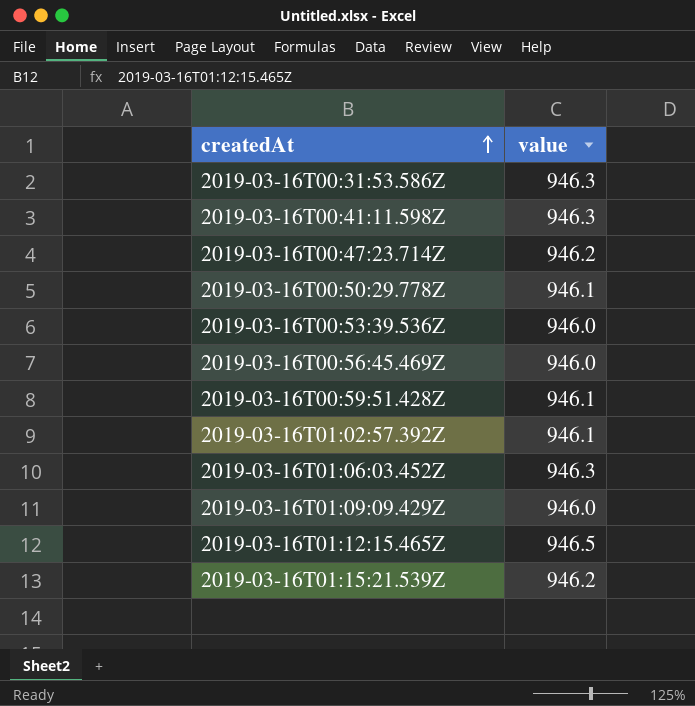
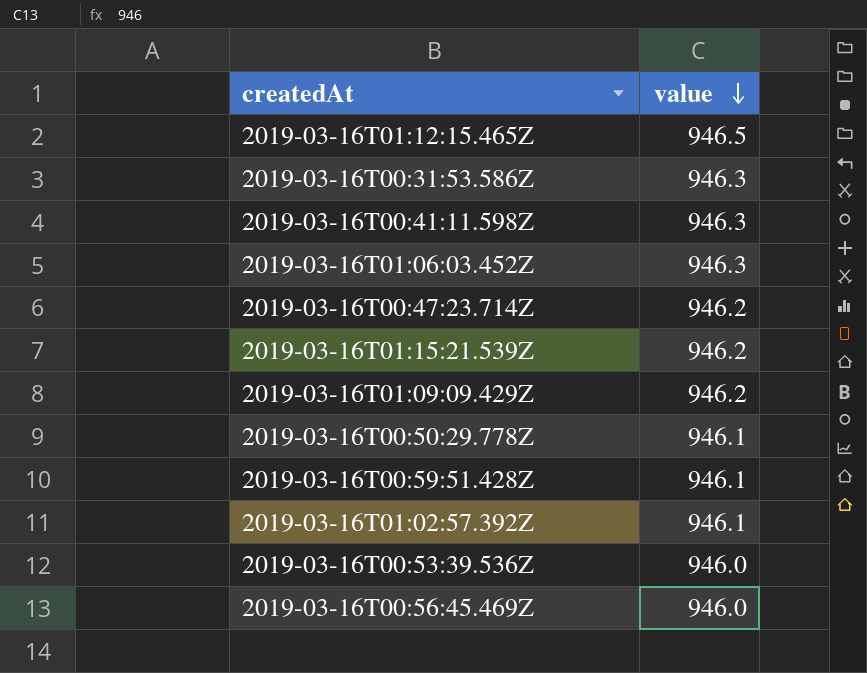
row order: createdAt ascending -> value descending
2019-03-16T01:09:09.429Z | value: 946.0 -> 946.2

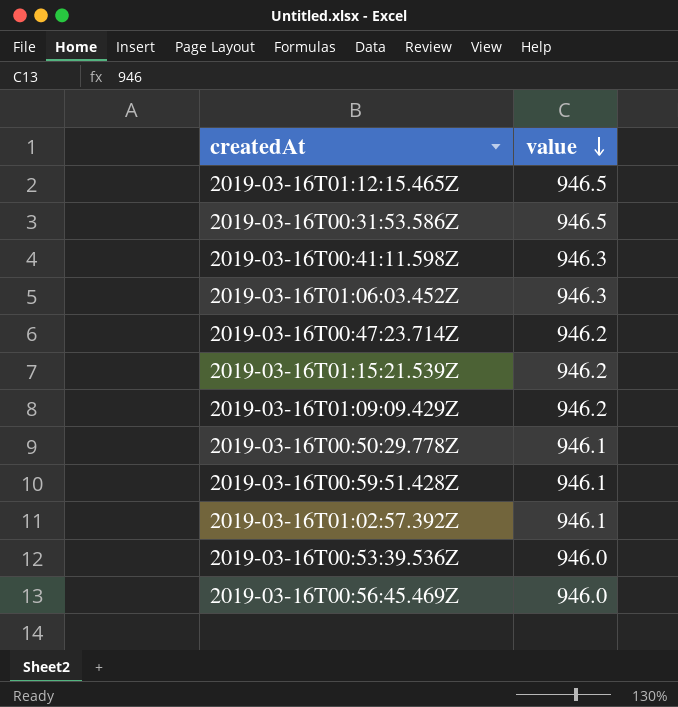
2019-03-16T00:31:53.586Z | value: 946.3 -> 946.5

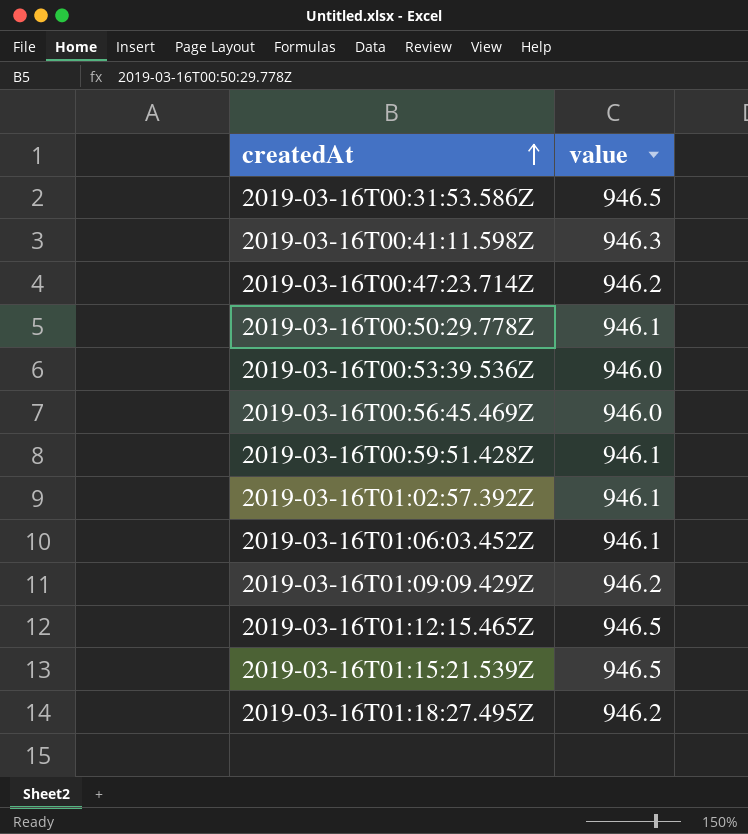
row order: value descending -> createdAt ascending
2019-03-16T01:06:03.452Z | value: 946.3 -> 946.1
2019-03-16T01:15:21.539Z | value: 946.2 -> 946.5
row 2019-03-16T01:18:27.495Z: none -> 946.2

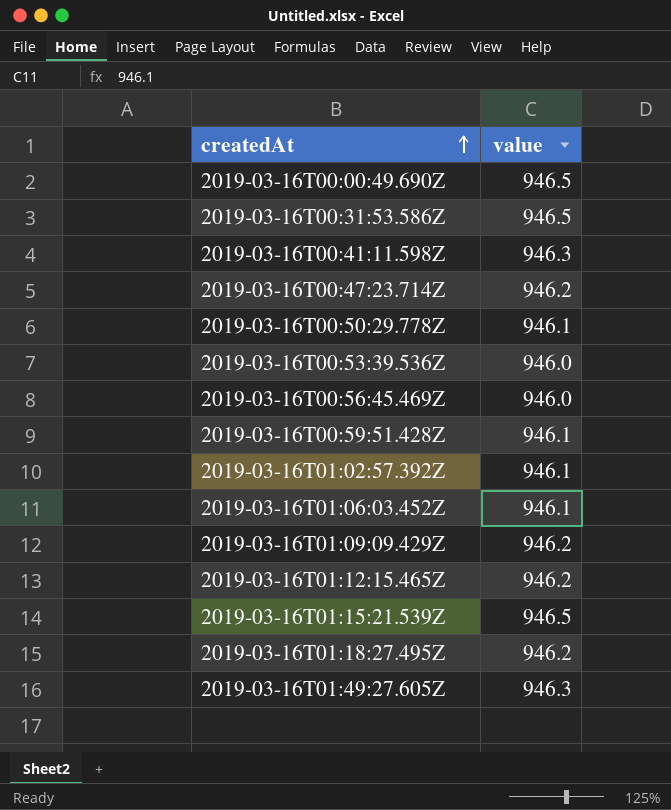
row 2019-03-16T00:00:49.690Z: none -> 946.5
2019-03-16T01:12:15.465Z | value: 946.5 -> 946.2
row 2019-03-16T01:49:27.605Z: none -> 946.3

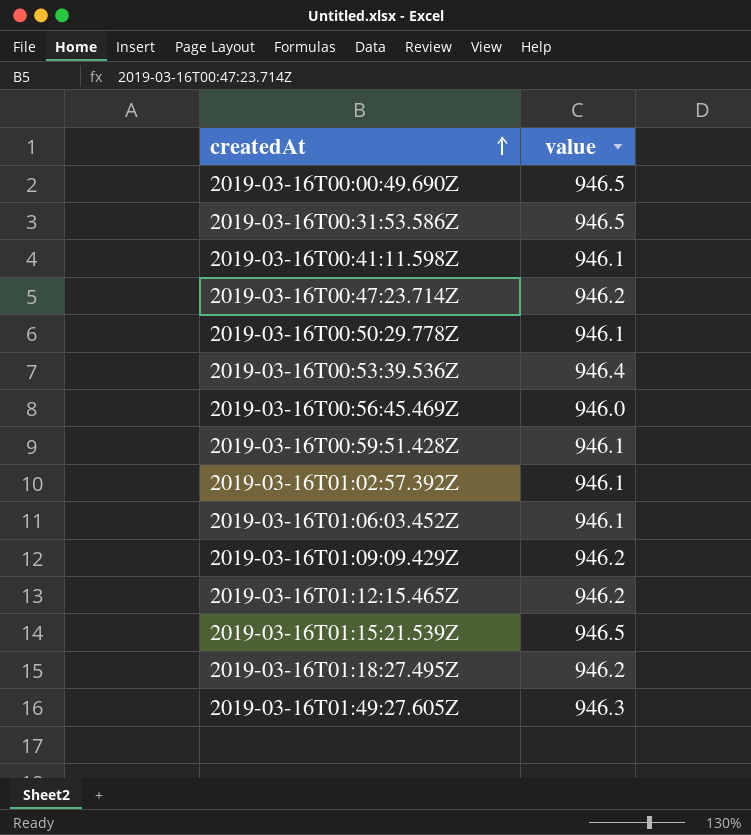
2019-03-16T00:41:11.598Z | value: 946.3 -> 946.1
2019-03-16T00:53:39.536Z | value: 946.0 -> 946.4

